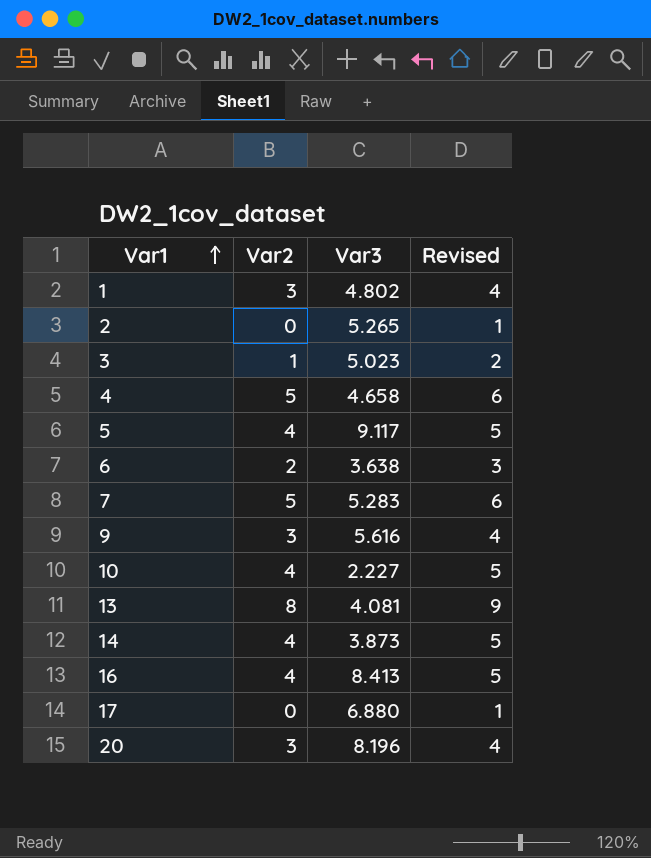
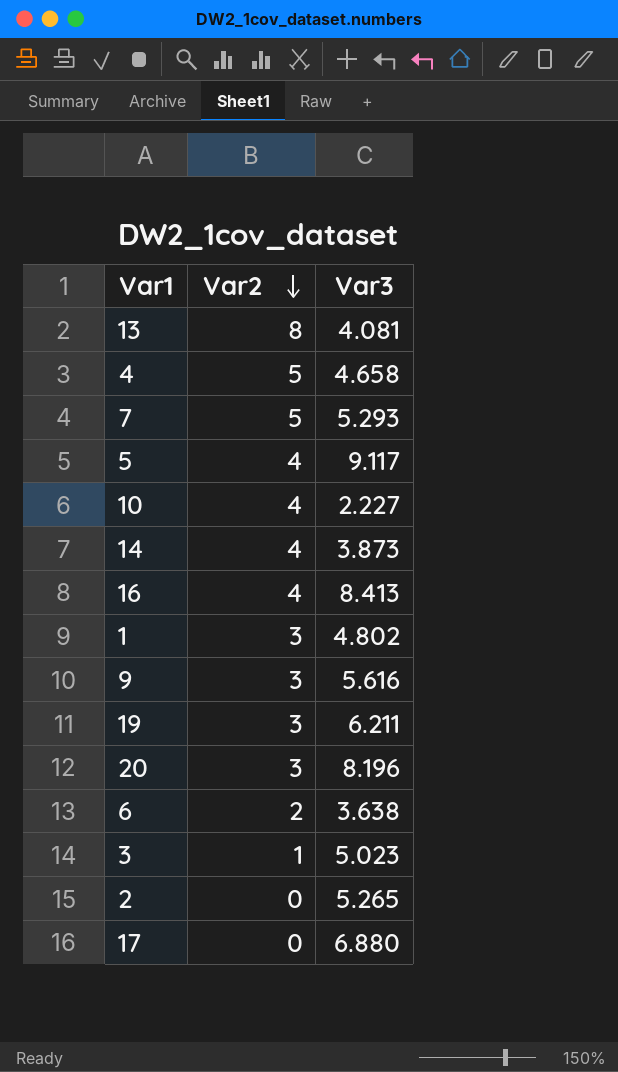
row order: Var1 ascending -> Var2 descending
column Revised | formula: [Var2] + 1 -> none
7 | Var3: 5.283 -> 5.293
row 19: none -> 3 | 6.211

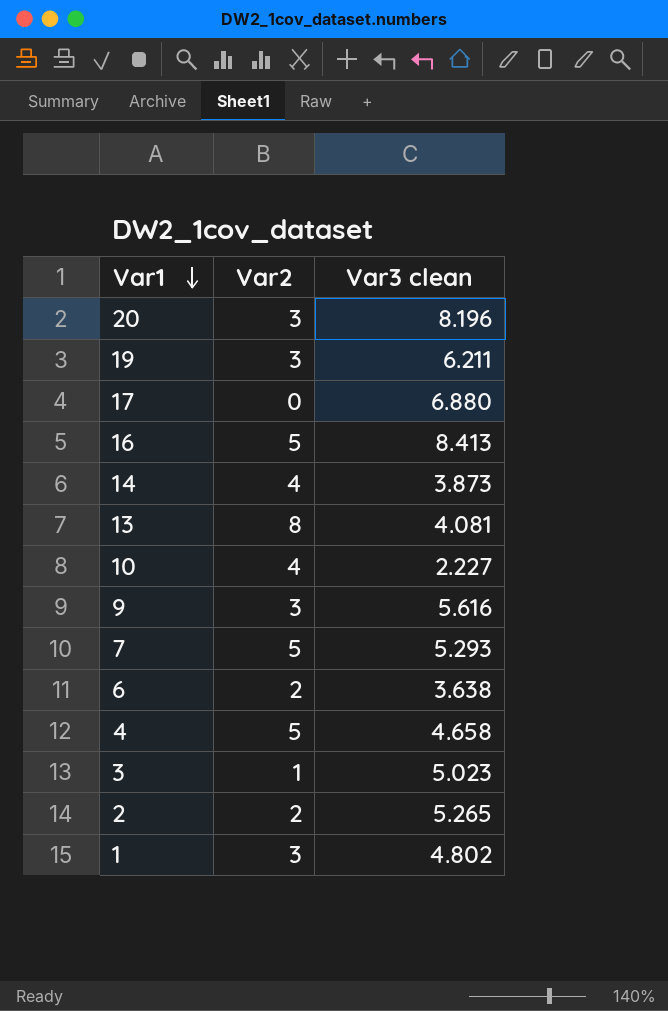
row order: Var2 descending -> Var1 descending
column name: Var3 -> Var3 clean
row 5: 4 | 9.117 -> none
16 | Var2: 4 -> 5
2 | Var2: 0 -> 2

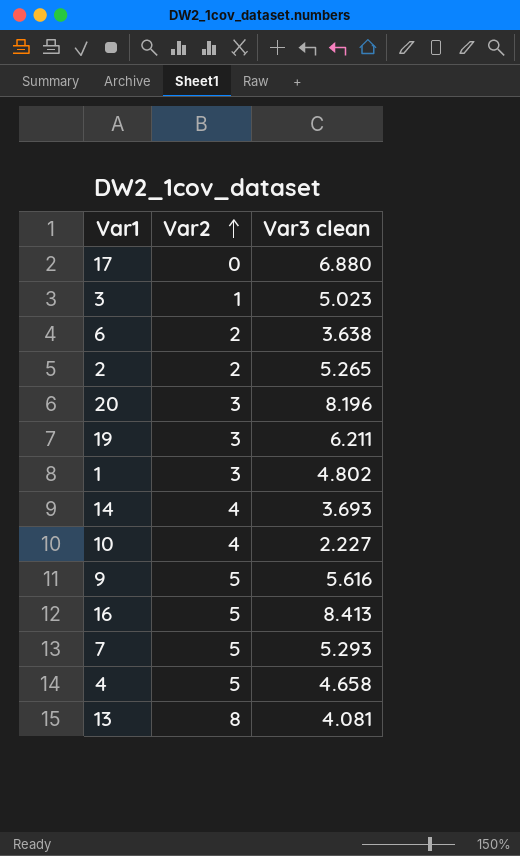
row order: Var1 descending -> Var2 ascending
14 | Var3 clean: 3.873 -> 3.693
9 | Var2: 3 -> 5

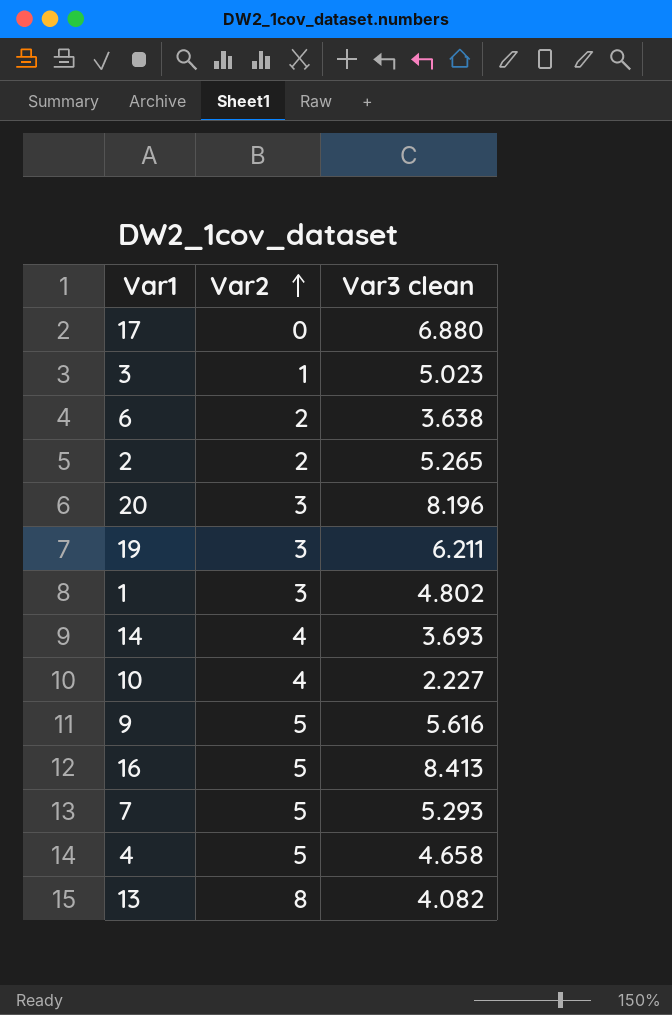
13 | Var3 clean: 4.081 -> 4.082

